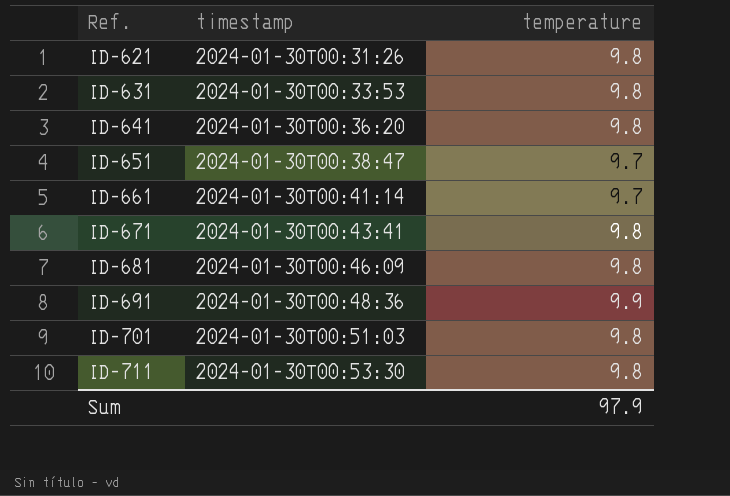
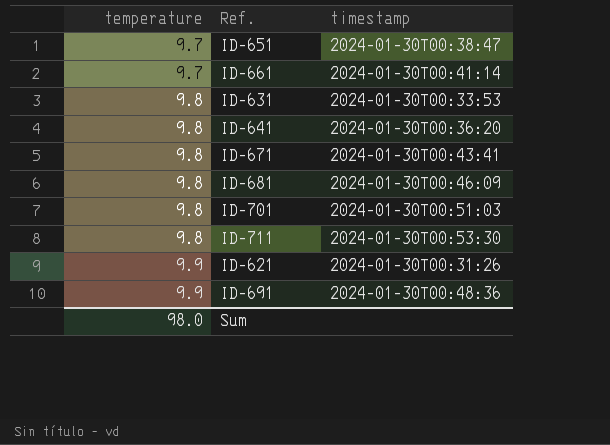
row order: Ref. ascending -> temperature ascending
column temperature | position: 3 -> 1
ID-621 | temperature: 9.8 -> 9.9
Sum | temperature: 97.9 -> 98.0

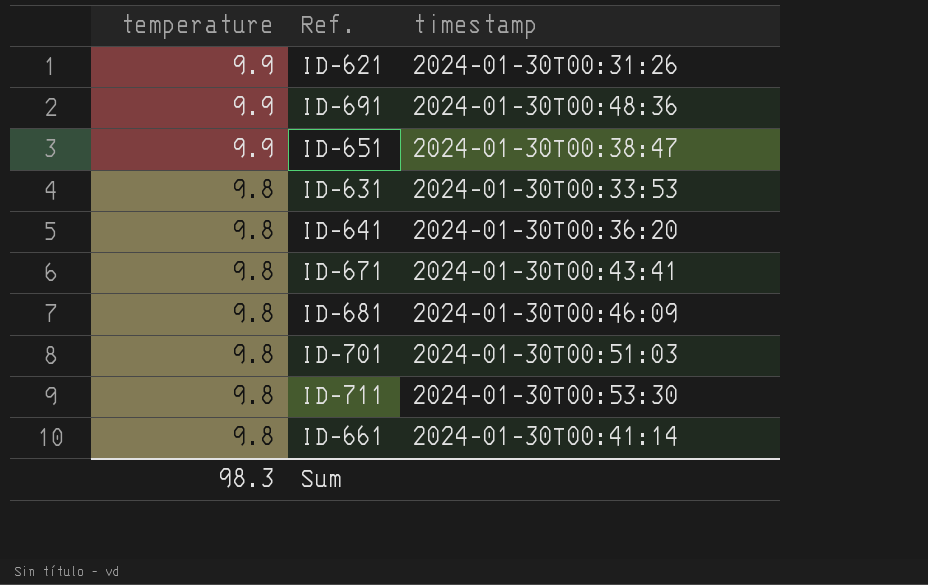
row order: temperature ascending -> temperature descending
ID-651 | temperature: 9.7 -> 9.9
ID-661 | temperature: 9.7 -> 9.8
Sum | temperature: 98.0 -> 98.3

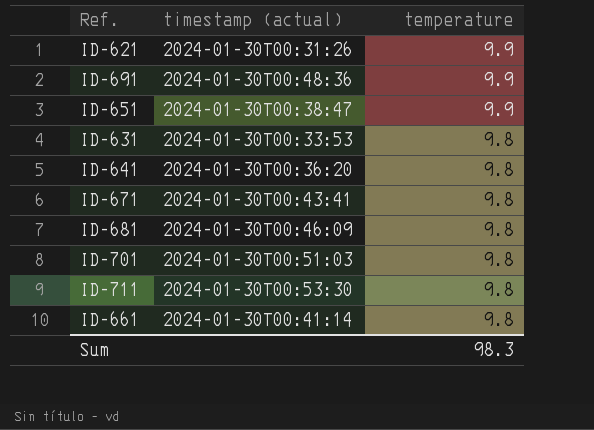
column name: timestamp -> timestamp (actual)
column temperature | position: 1 -> 3

